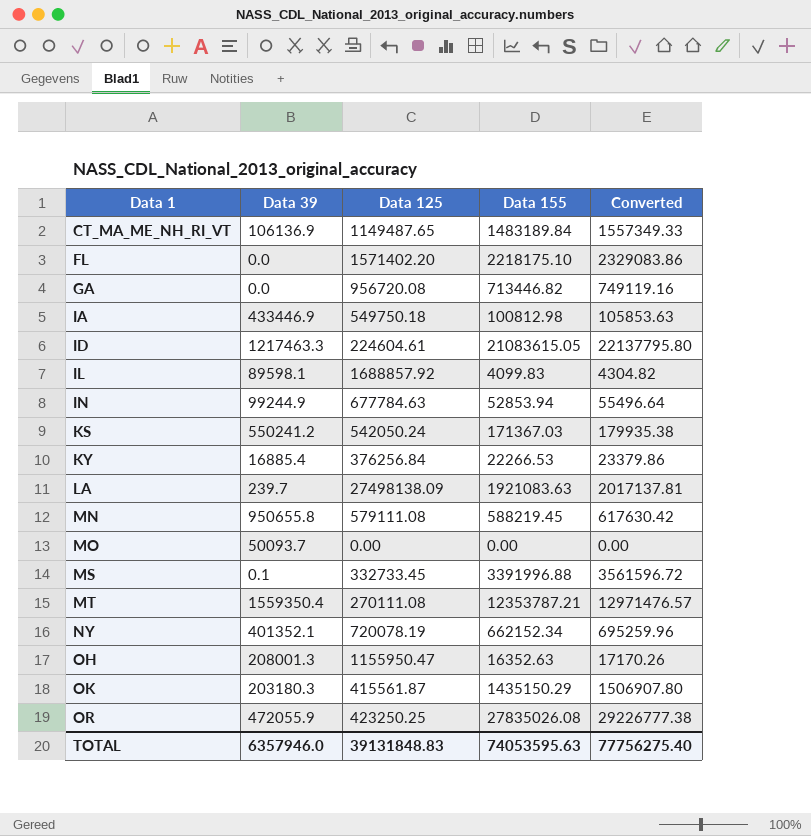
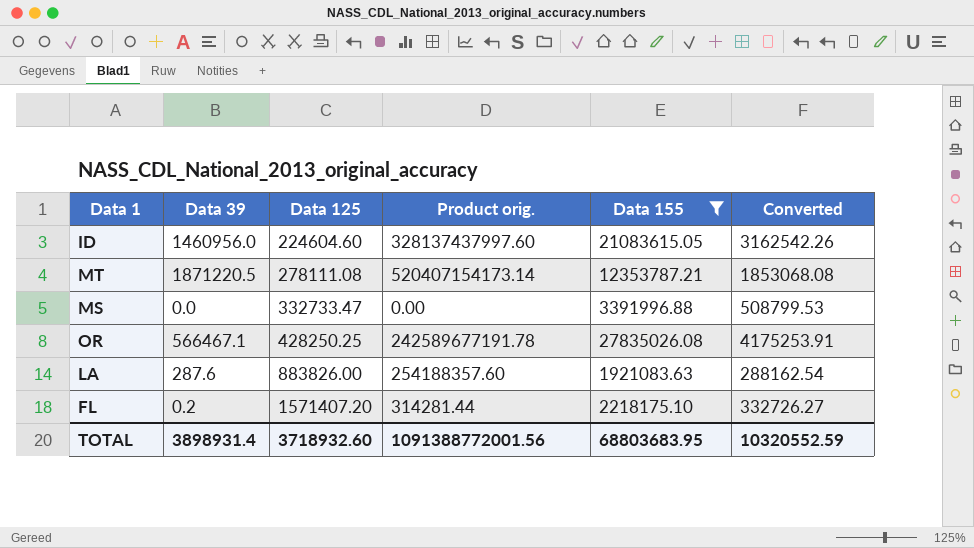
filter: none -> Data 155 >= 1921083.63
row order: Data 1 ascending -> Data 125 ascending
column Product orig. | formula: none -> [Data 39] * [Data 125]
column Converted | formula: [Data 155] * 1.05 -> [Data 155] * 0.15
ID | Data 39: 1217463.3 -> 1460956.0
ID | Data 125: 224604.61 -> 224604.60
MT | Data 39: 1559350.4 -> 1871220.5
MT | Data 125: 270111.08 -> 278111.08
MS | Data 39: 0.1 -> 0.0
MS | Data 125: 332733.45 -> 332733.47
OR | Data 39: 472055.9 -> 566467.1
OR | Data 125: 423250.25 -> 428250.25
LA | Data 39: 239.7 -> 287.6
LA | Data 125: 27498138.09 -> 883826.00
FL | Data 39: 0.0 -> 0.2
FL | Data 125: 1571402.20 -> 1571407.20
TOTAL | Data 39: 6357946.0 -> 3898931.4
TOTAL | Data 125: 39131848.83 -> 3718932.60
TOTAL | Data 155: 74053595.63 -> 68803683.95
TOTAL | Converted: 77756275.40 -> 10320552.59

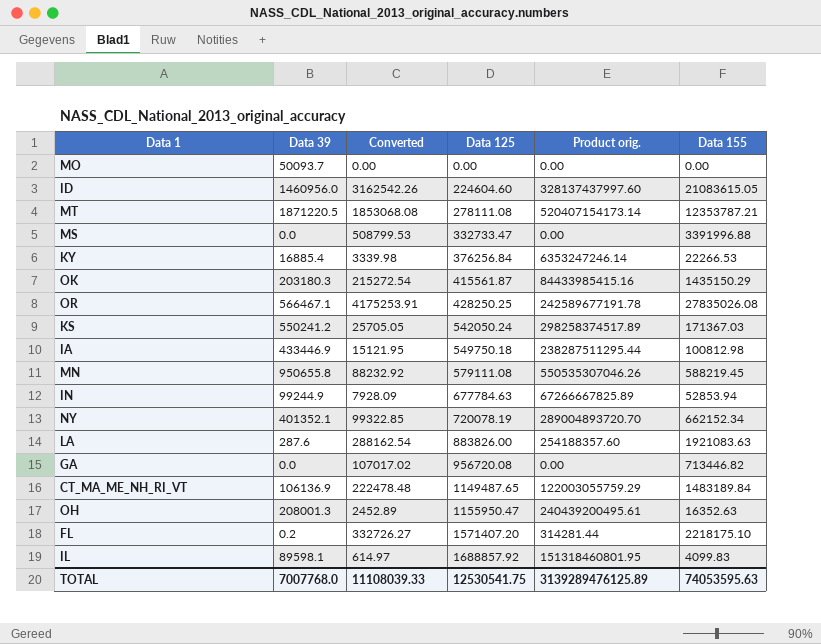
filter: Data 155 >= 1921083.63 -> none
column Converted | position: 6 -> 3
TOTAL | Data 39: 3898931.4 -> 7007768.0
TOTAL | Converted: 10320552.59 -> 11108039.33
TOTAL | Data 125: 3718932.60 -> 12530541.75
TOTAL | Product orig.: 1091388772001.56 -> 3139289476125.89
TOTAL | Data 155: 68803683.95 -> 74053595.63

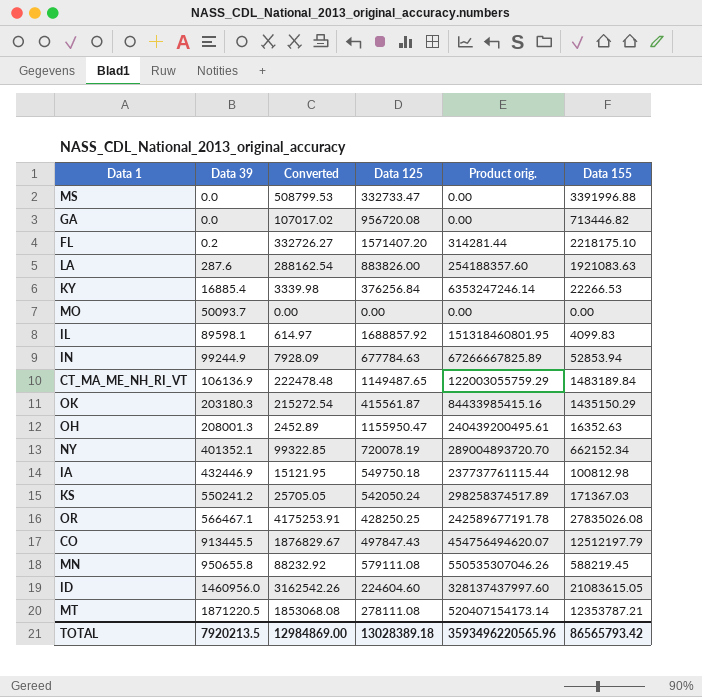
row order: Data 125 ascending -> Data 39 ascending
IA | Data 39: 433446.9 -> 432446.9
IA | Product orig.: 238287511295.44 -> 237737761115.44
row CO: none -> 913445.5 | 1876829.67 | 497847.43 | 454756494620.07 | 12512197.79
TOTAL | Data 39: 7007768.0 -> 7920213.5
TOTAL | Converted: 11108039.33 -> 12984869.00
TOTAL | Data 125: 12530541.75 -> 13028389.18
TOTAL | Product orig.: 3139289476125.89 -> 3593496220565.96
TOTAL | Data 155: 74053595.63 -> 86565793.42

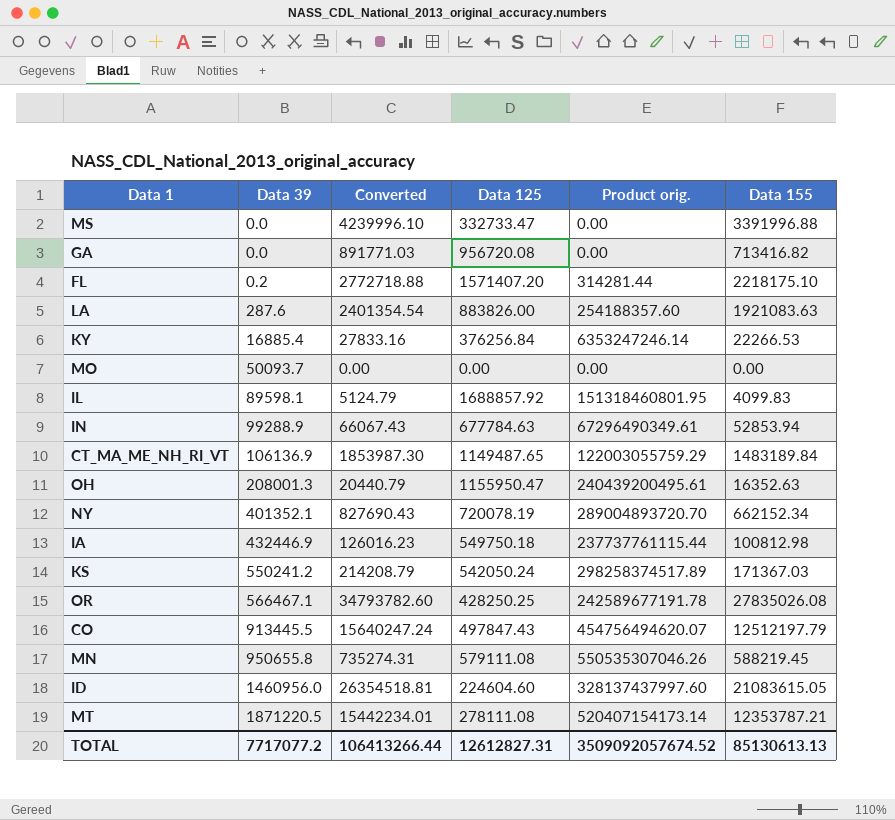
column Converted | formula: [Data 155] * 0.15 -> [Data 155] * 1.25
row OK: 203180.3 | 215272.54 | 415561.87 | 84433985415.16 | 1435150.29 -> none
GA | Data 155: 713446.82 -> 713416.82
IN | Data 39: 99244.9 -> 99288.9
IN | Product orig.: 67266667825.89 -> 67296490349.61
TOTAL | Data 39: 7920213.5 -> 7717077.2
TOTAL | Converted: 12984869.00 -> 106413266.44
TOTAL | Data 125: 13028389.18 -> 12612827.31
TOTAL | Product orig.: 3593496220565.96 -> 3509092057674.52
TOTAL | Data 155: 86565793.42 -> 85130613.13

